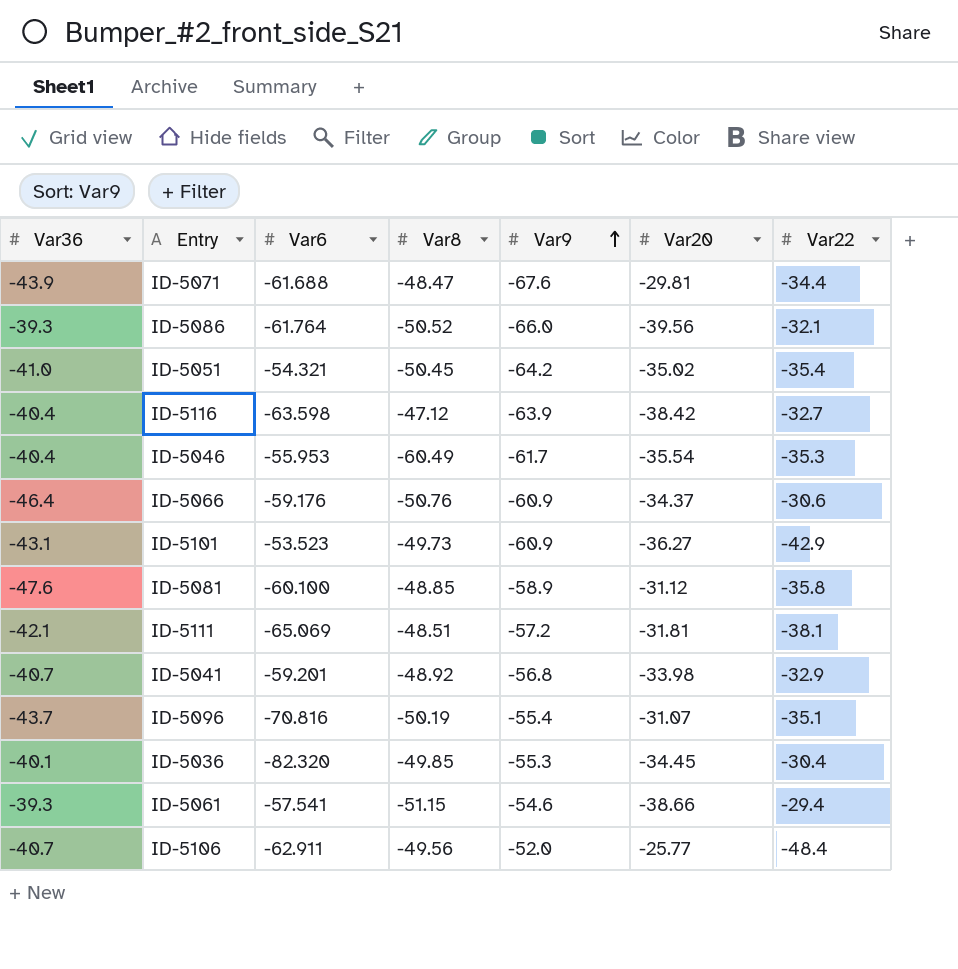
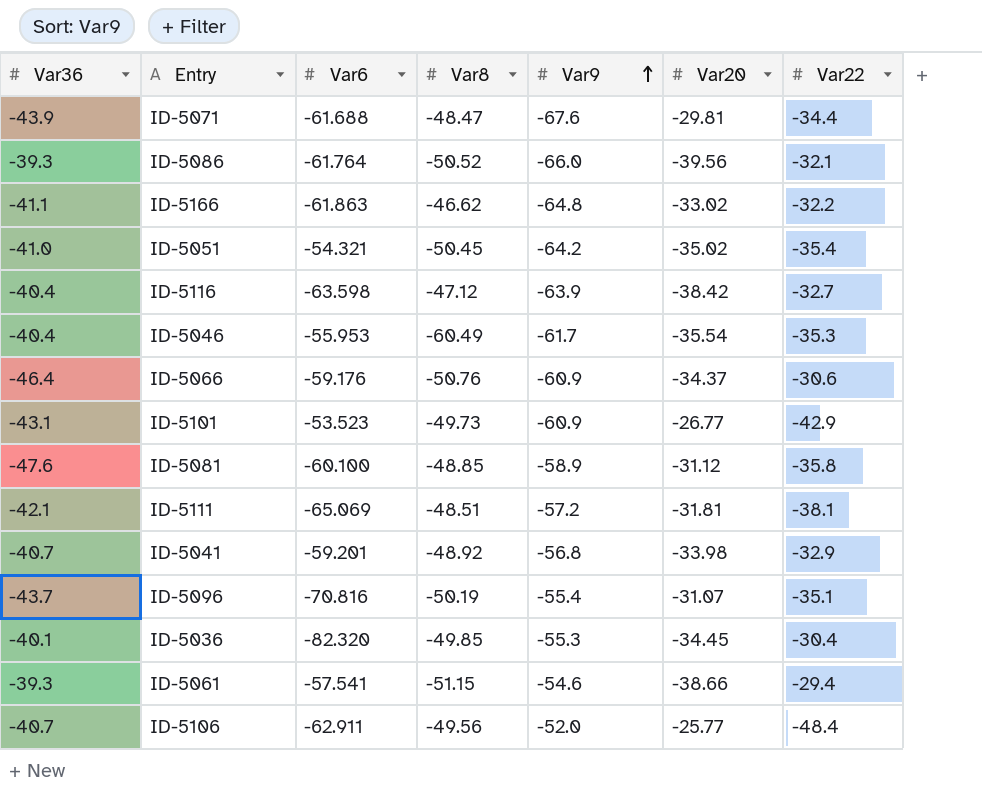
row ID-5166: none -> -41.1 | -61.863 | -46.62 | -64.8 | -33.02 | -32.2
ID-5101 | Var20: -36.27 -> -26.77

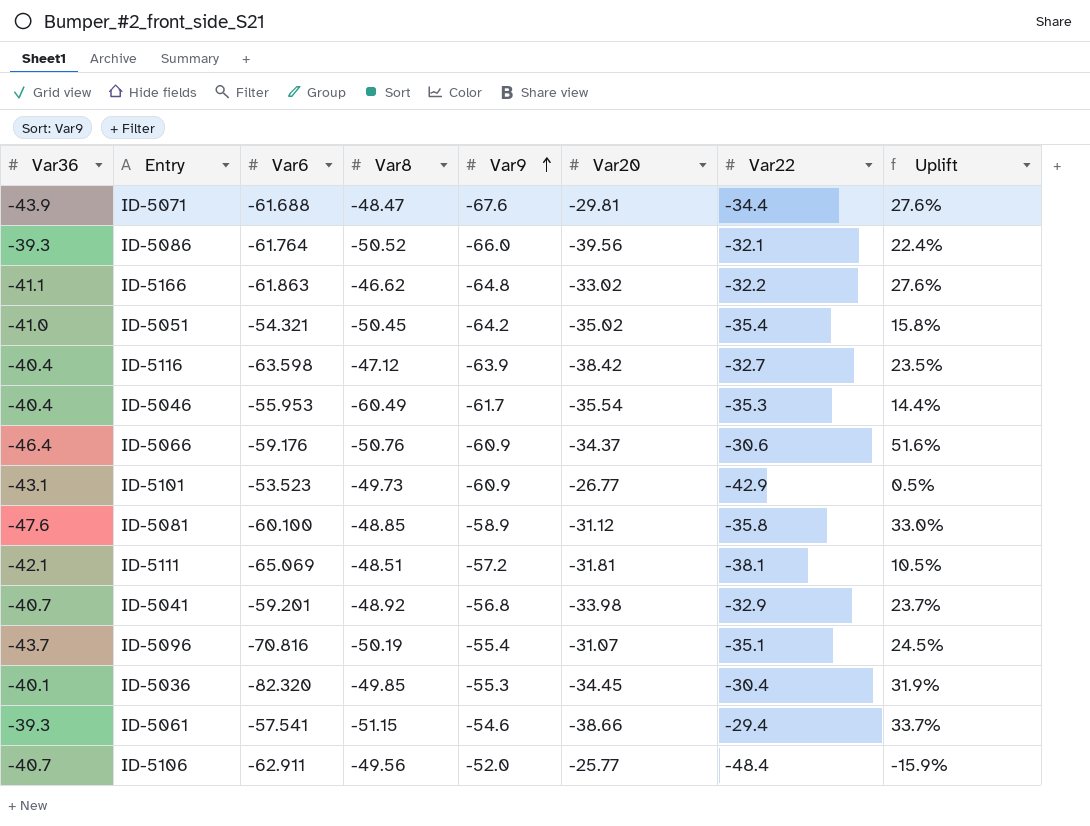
column Uplift | formula: none -> ([Var36] - [Var22]) / [Var22]

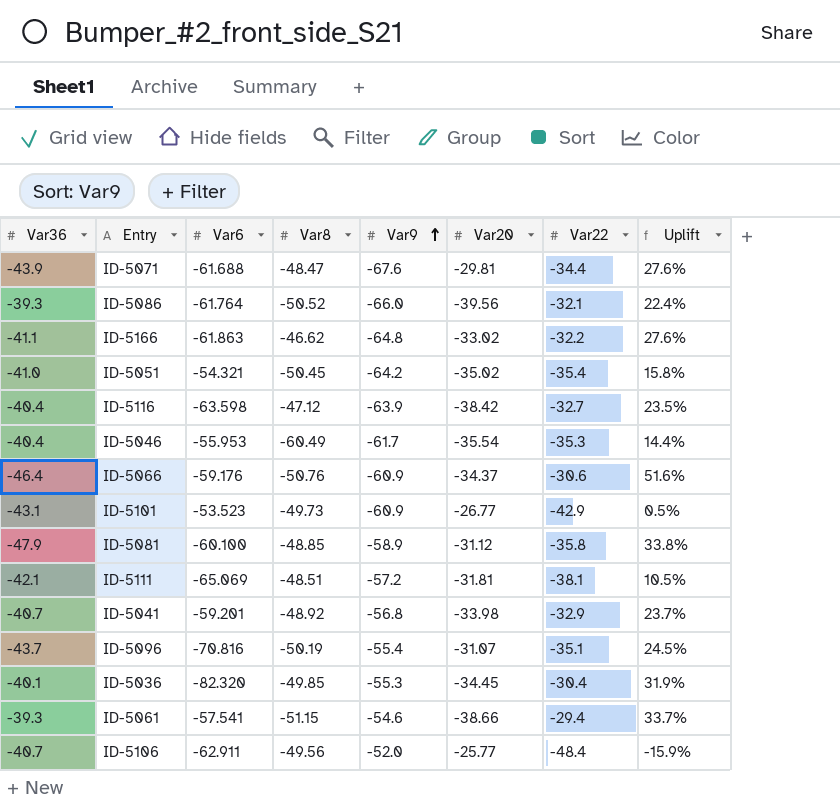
ID-5081 | Var36: -47.6 -> -47.9
ID-5081 | Uplift: 33.0% -> 33.8%

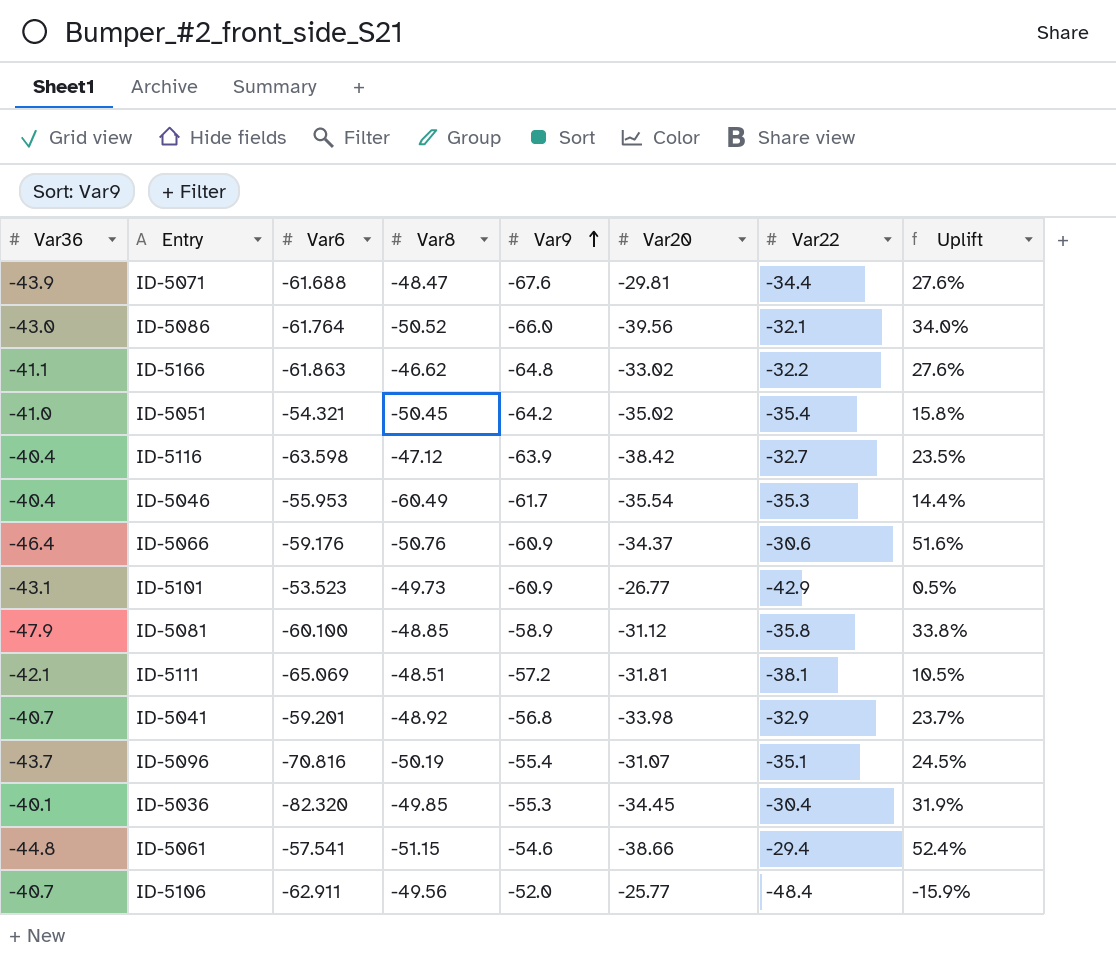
ID-5086 | Var36: -39.3 -> -43.0
ID-5086 | Uplift: 22.4% -> 34.0%
ID-5061 | Var36: -39.3 -> -44.8
ID-5061 | Uplift: 33.7% -> 52.4%

